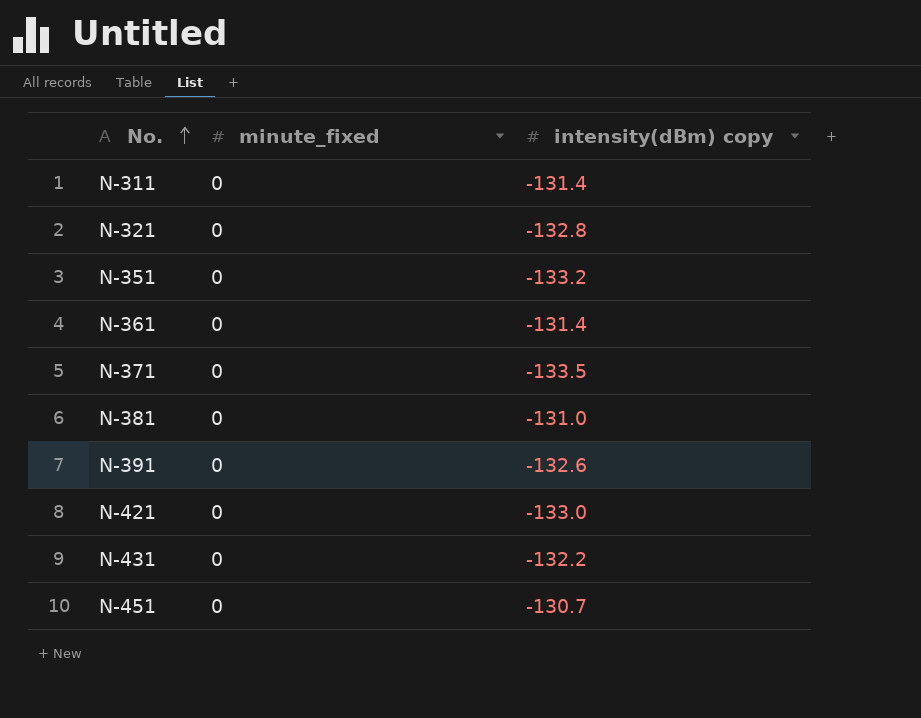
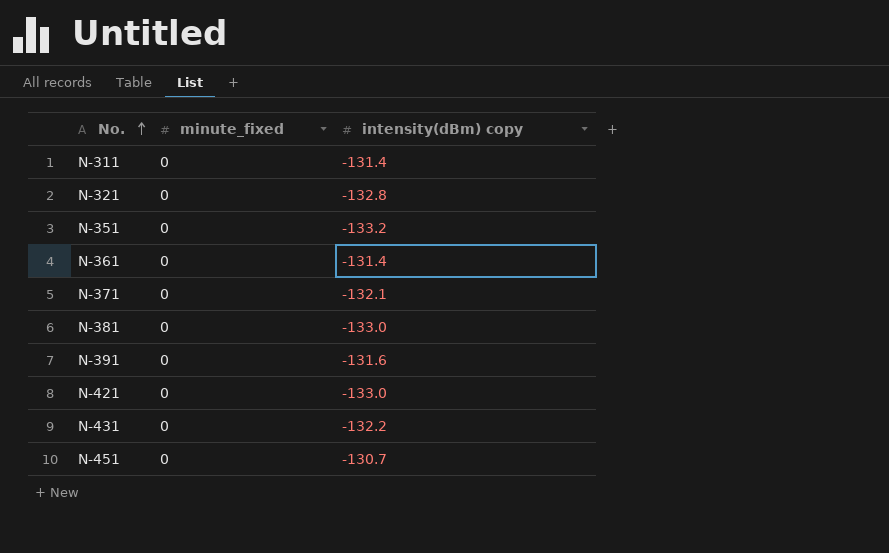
N-371 | intensity(dBm) copy: -133.5 -> -132.1
N-381 | intensity(dBm) copy: -131.0 -> -133.0
N-391 | intensity(dBm) copy: -132.6 -> -131.6

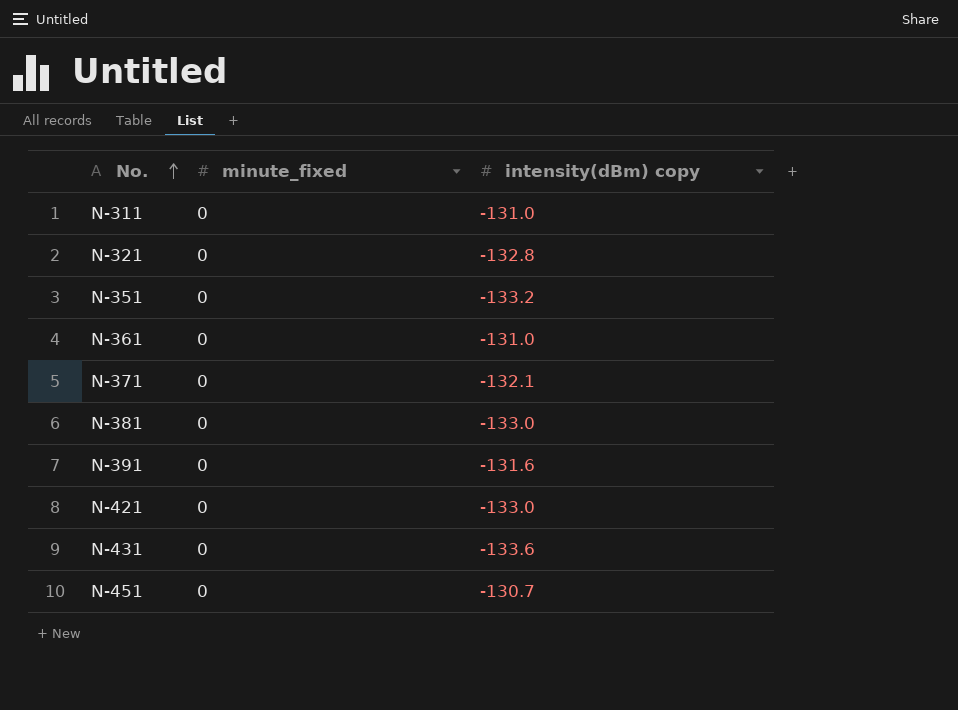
N-311 | intensity(dBm) copy: -131.4 -> -131.0
N-361 | intensity(dBm) copy: -131.4 -> -131.0
N-431 | intensity(dBm) copy: -132.2 -> -133.6

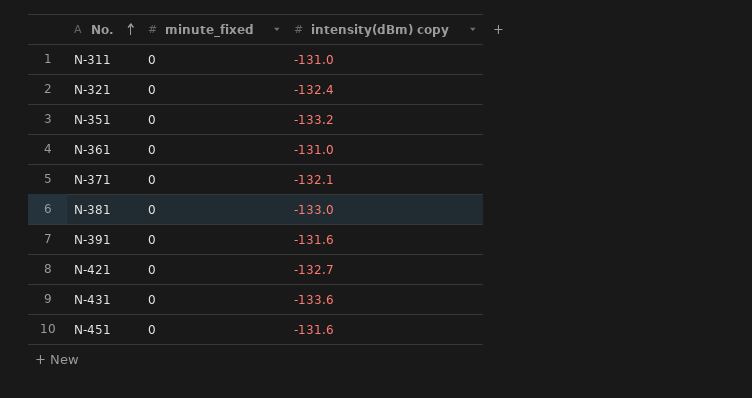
N-321 | intensity(dBm) copy: -132.8 -> -132.4
N-421 | intensity(dBm) copy: -133.0 -> -132.7
N-451 | intensity(dBm) copy: -130.7 -> -131.6

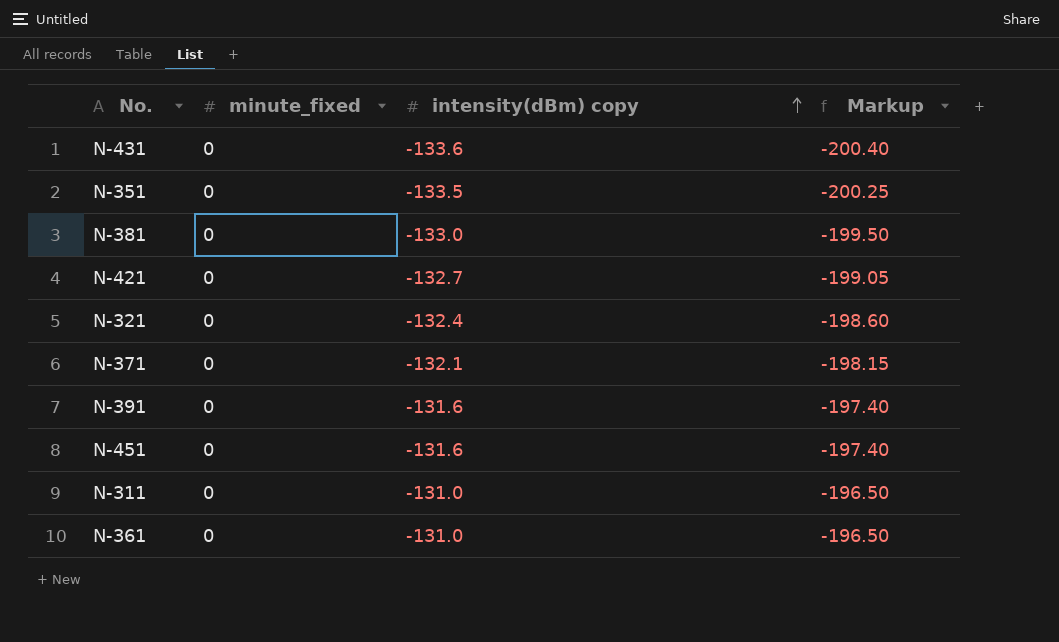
row order: No. ascending -> intensity(dBm) copy ascending
column Markup | formula: none -> [intensity(dBm) copy] * 1.5
N-351 | intensity(dBm) copy: -133.2 -> -133.5

